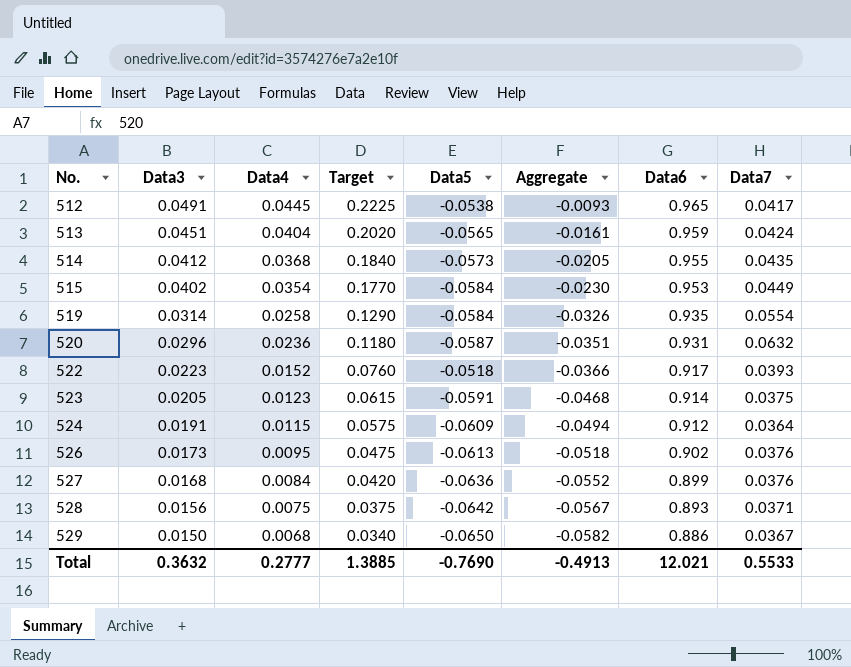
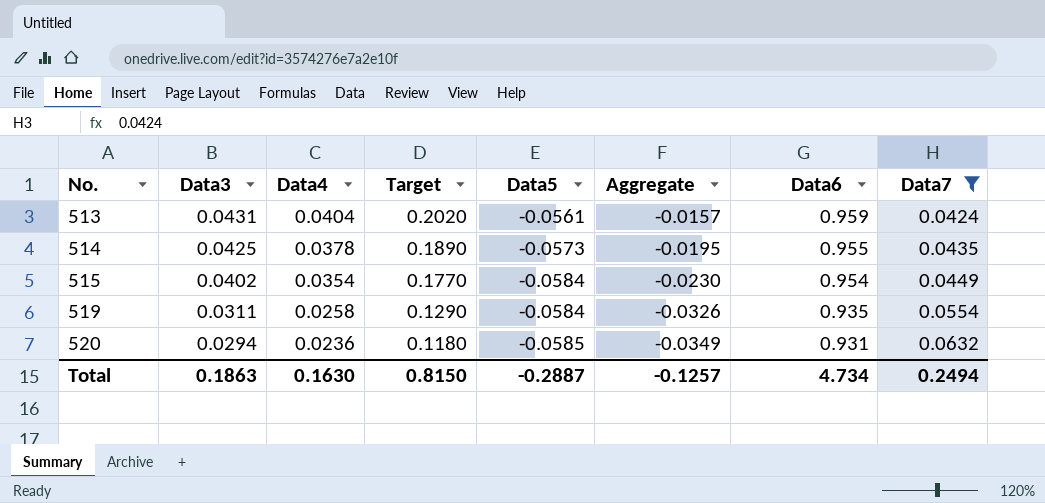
filter: none -> Data7 >= 0.0424
513 | Data3: 0.0451 -> 0.0431
513 | Data5: -0.0565 -> -0.0561
513 | Aggregate: -0.0161 -> -0.0157
514 | Data3: 0.0412 -> 0.0425
514 | Data4: 0.0368 -> 0.0378
514 | Target: 0.1840 -> 0.1890
514 | Aggregate: -0.0205 -> -0.0195
515 | Data6: 0.953 -> 0.954
519 | Data3: 0.0314 -> 0.0311
520 | Data3: 0.0296 -> 0.0294
520 | Data5: -0.0587 -> -0.0585
520 | Aggregate: -0.0351 -> -0.0349
Total | Data3: 0.3632 -> 0.1863
Total | Data4: 0.2777 -> 0.1630
Total | Target: 1.3885 -> 0.8150
Total | Data5: -0.7690 -> -0.2887
Total | Aggregate: -0.4913 -> -0.1257
Total | Data6: 12.021 -> 4.734
Total | Data7: 0.5533 -> 0.2494

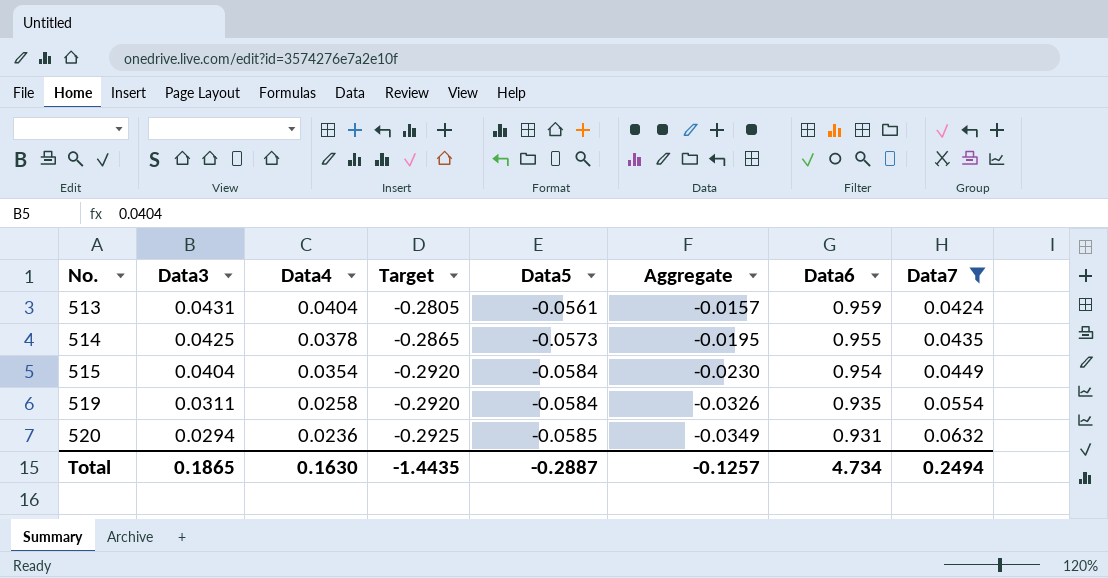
column Target | formula: [Data4] * 5 -> [Data5] * 5
515 | Data3: 0.0402 -> 0.0404
Total | Data3: 0.1863 -> 0.1865
Total | Target: 0.8150 -> -1.4435

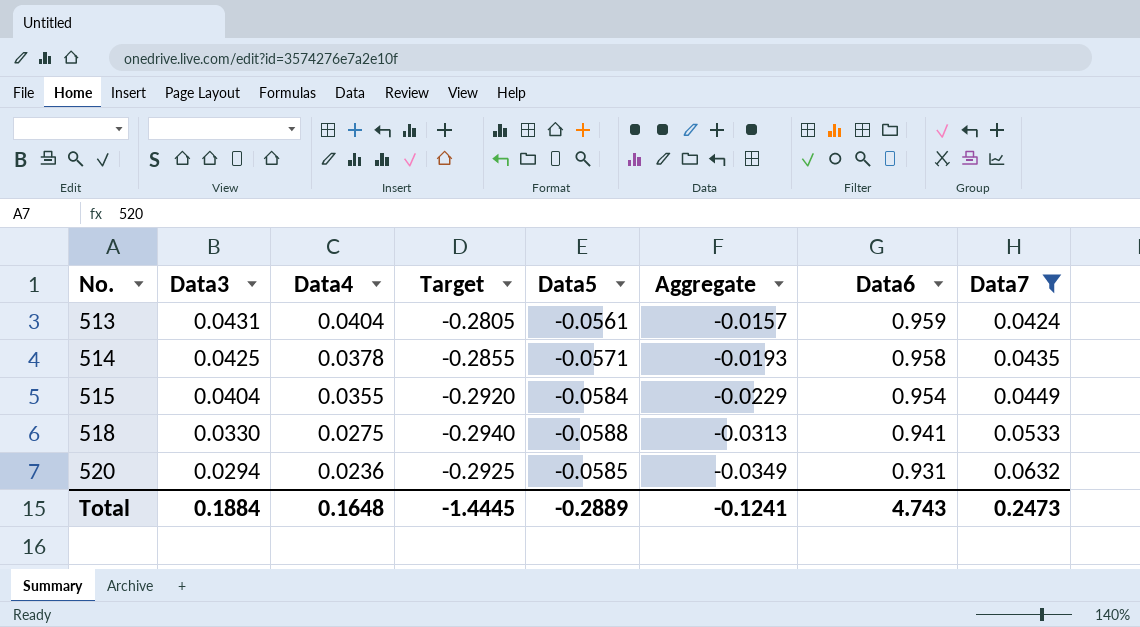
row 519: 0.0311 | 0.0258 | -0.2920 | -0.0584 | -0.0326 | 0.935 | 0.0554 -> none
514 | Target: -0.2865 -> -0.2855
514 | Data5: -0.0573 -> -0.0571
514 | Aggregate: -0.0195 -> -0.0193
514 | Data6: 0.955 -> 0.958
515 | Data4: 0.0354 -> 0.0355
515 | Aggregate: -0.0230 -> -0.0229
row 518: none -> 0.0330 | 0.0275 | -0.2940 | -0.0588 | -0.0313 | 0.941 | 0.0533
Total | Data3: 0.1865 -> 0.1884
Total | Data4: 0.1630 -> 0.1648
Total | Target: -1.4435 -> -1.4445
Total | Data5: -0.2887 -> -0.2889
Total | Aggregate: -0.1257 -> -0.1241
Total | Data6: 4.734 -> 4.743
Total | Data7: 0.2494 -> 0.2473

